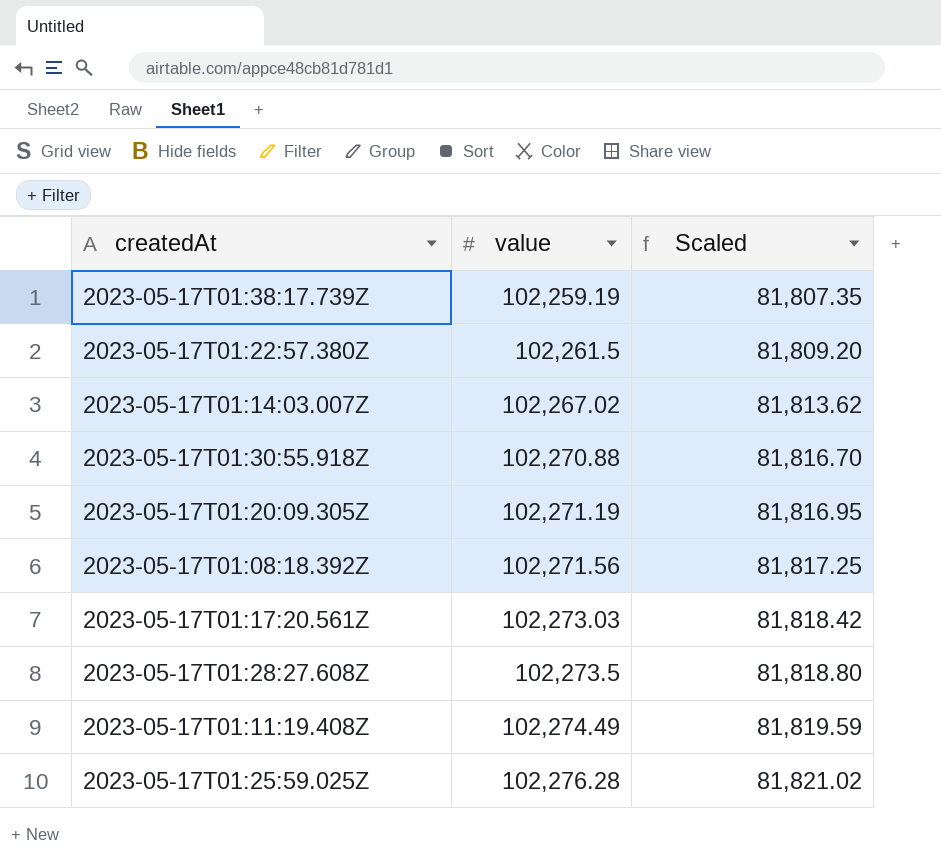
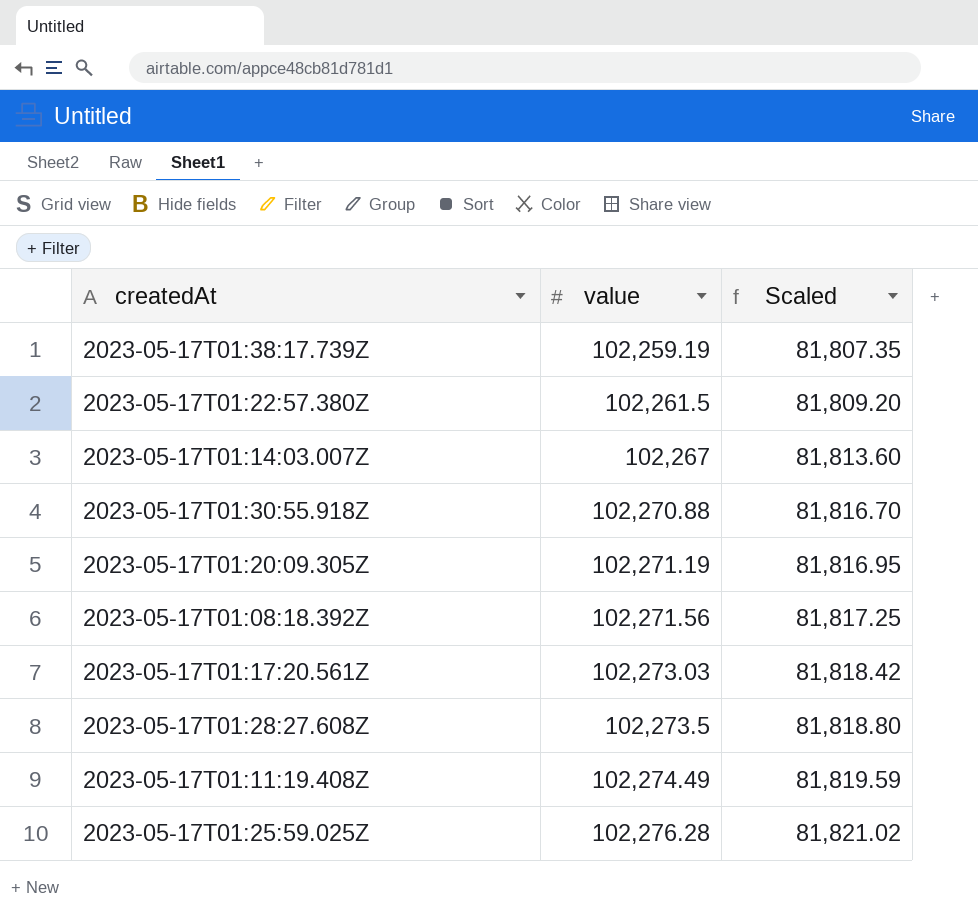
2023-05-17T01:14:03.007Z | value: 102,267.02 -> 102,267
2023-05-17T01:14:03.007Z | Scaled: 81,813.62 -> 81,813.60

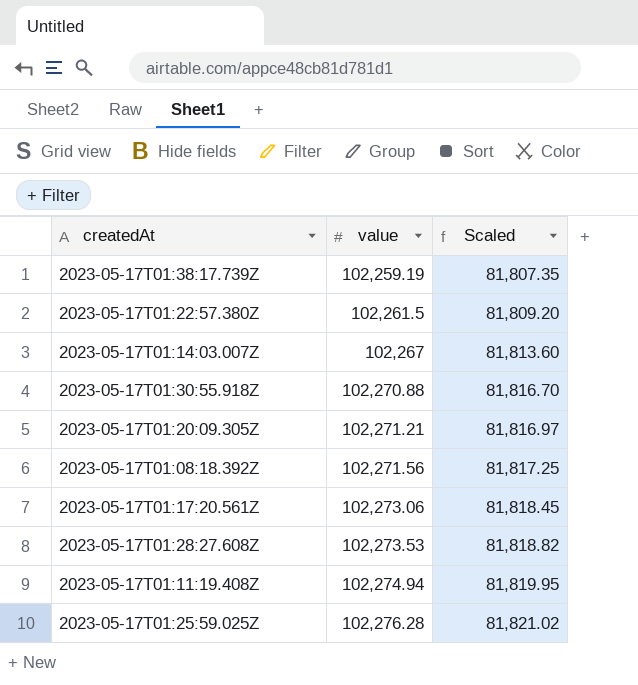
2023-05-17T01:20:09.305Z | value: 102,271.19 -> 102,271.21
2023-05-17T01:20:09.305Z | Scaled: 81,816.95 -> 81,816.97
2023-05-17T01:17:20.561Z | value: 102,273.03 -> 102,273.06
2023-05-17T01:17:20.561Z | Scaled: 81,818.42 -> 81,818.45
2023-05-17T01:28:27.608Z | value: 102,273.5 -> 102,273.53
2023-05-17T01:28:27.608Z | Scaled: 81,818.80 -> 81,818.82
2023-05-17T01:11:19.408Z | value: 102,274.49 -> 102,274.94
2023-05-17T01:11:19.408Z | Scaled: 81,819.59 -> 81,819.95

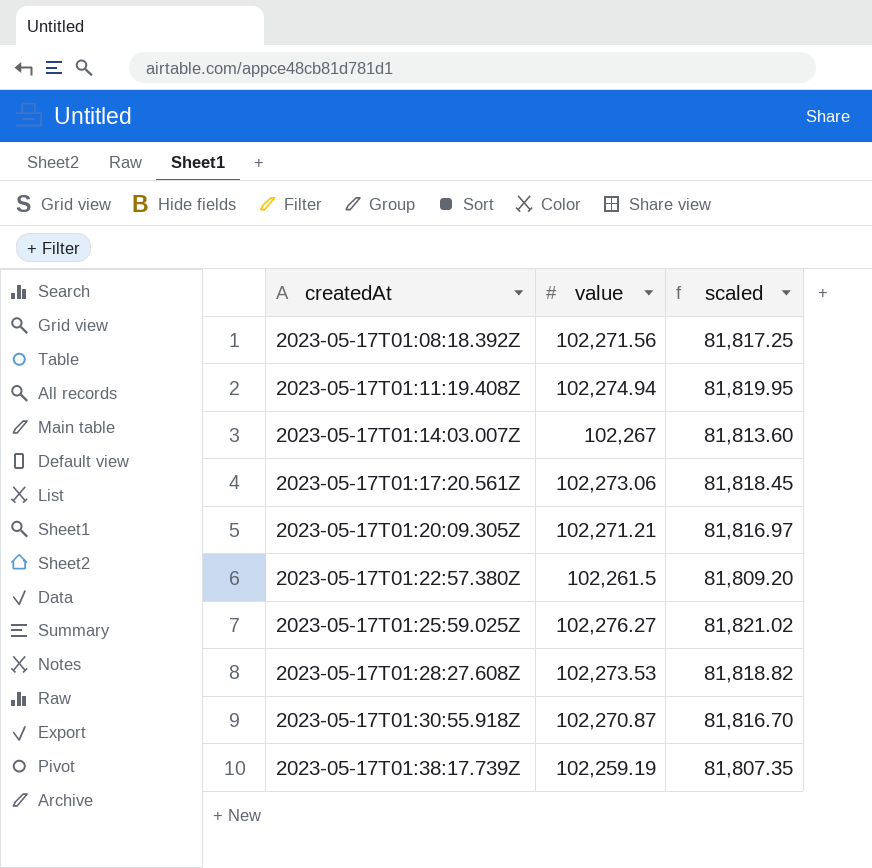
row order: value ascending -> createdAt ascending
column name: Scaled -> scaled
2023-05-17T01:25:59.025Z | value: 102,276.28 -> 102,276.27
2023-05-17T01:30:55.918Z | value: 102,270.88 -> 102,270.87

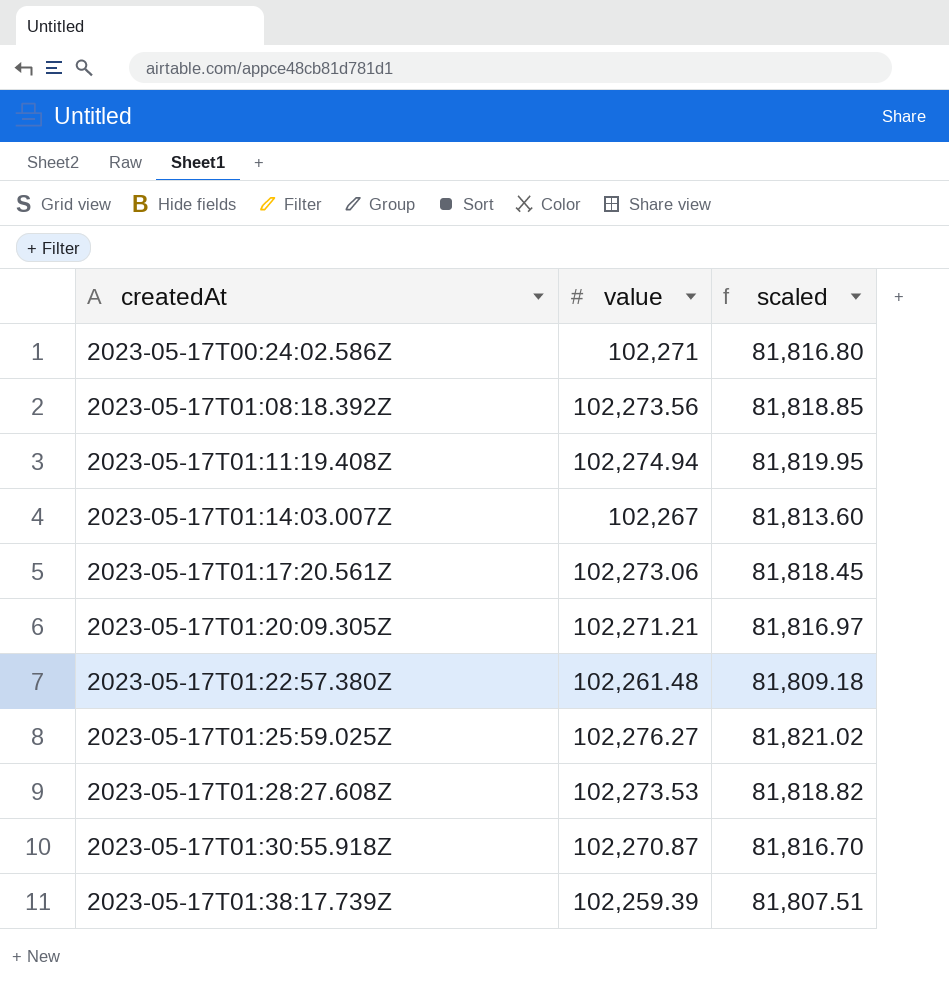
row 2023-05-17T00:24:02.586Z: none -> 102,271 | 81,816.80
2023-05-17T01:08:18.392Z | value: 102,271.56 -> 102,273.56
2023-05-17T01:08:18.392Z | scaled: 81,817.25 -> 81,818.85
2023-05-17T01:22:57.380Z | value: 102,261.5 -> 102,261.48
2023-05-17T01:22:57.380Z | scaled: 81,809.20 -> 81,809.18
2023-05-17T01:38:17.739Z | value: 102,259.19 -> 102,259.39
2023-05-17T01:38:17.739Z | scaled: 81,807.35 -> 81,807.51

